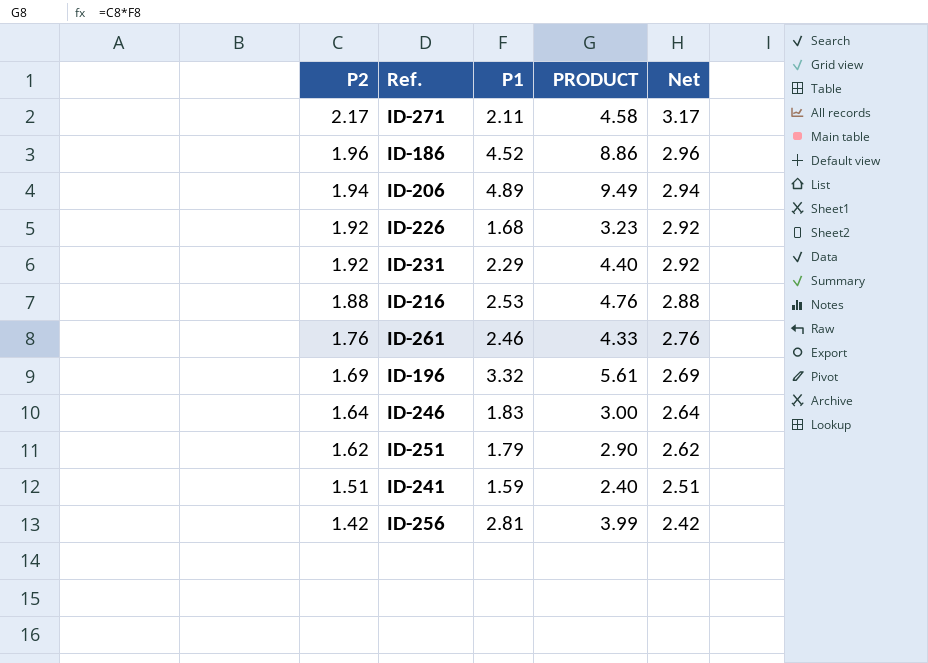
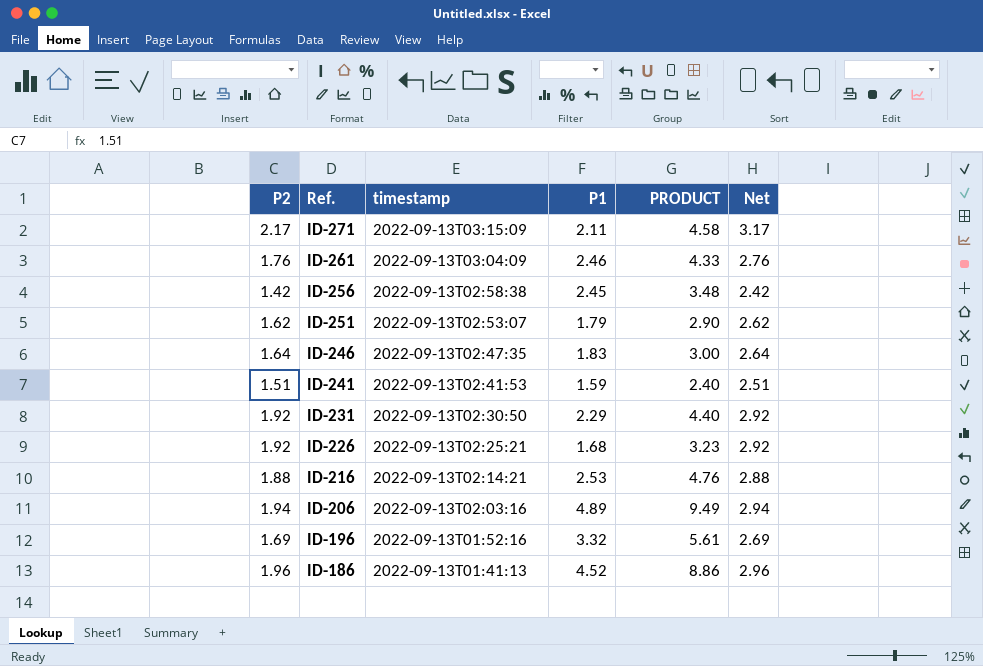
row order: P2 descending -> Ref. descending
column timestamp | position: none -> 3
ID-256 | P1: 2.81 -> 2.45
ID-256 | PRODUCT: 3.99 -> 3.48

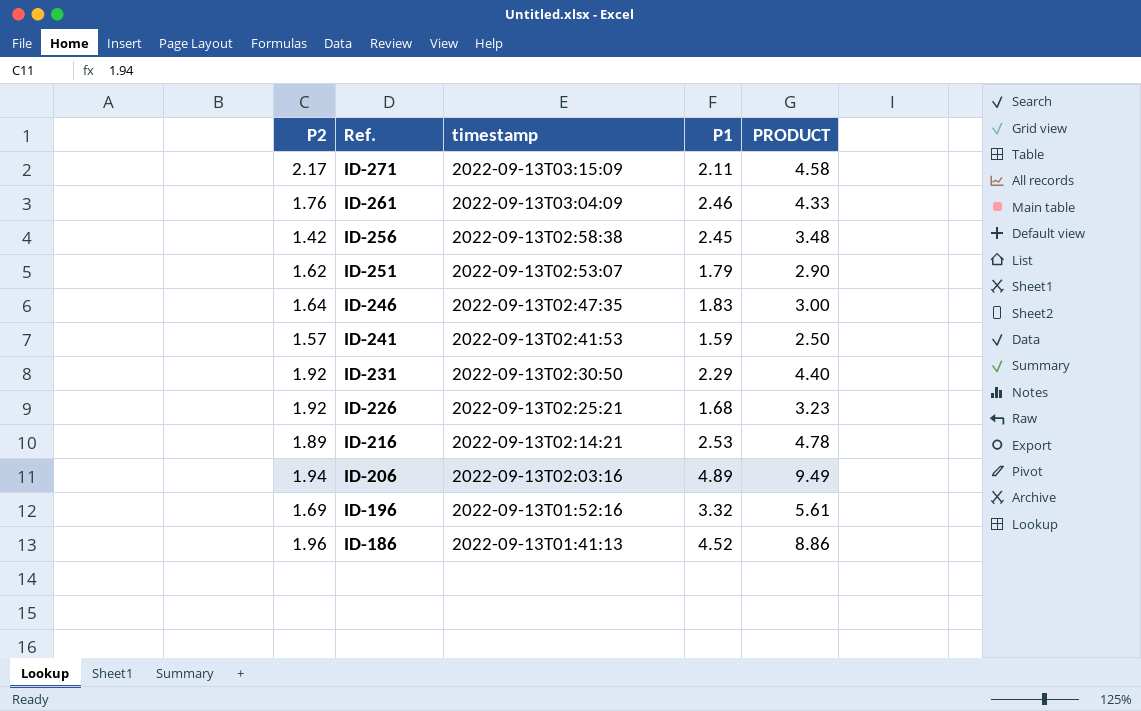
column Net | formula: [P2] + 1 -> none
ID-241 | P2: 1.51 -> 1.57
ID-241 | PRODUCT: 2.40 -> 2.50
ID-216 | P2: 1.88 -> 1.89
ID-216 | PRODUCT: 4.76 -> 4.78

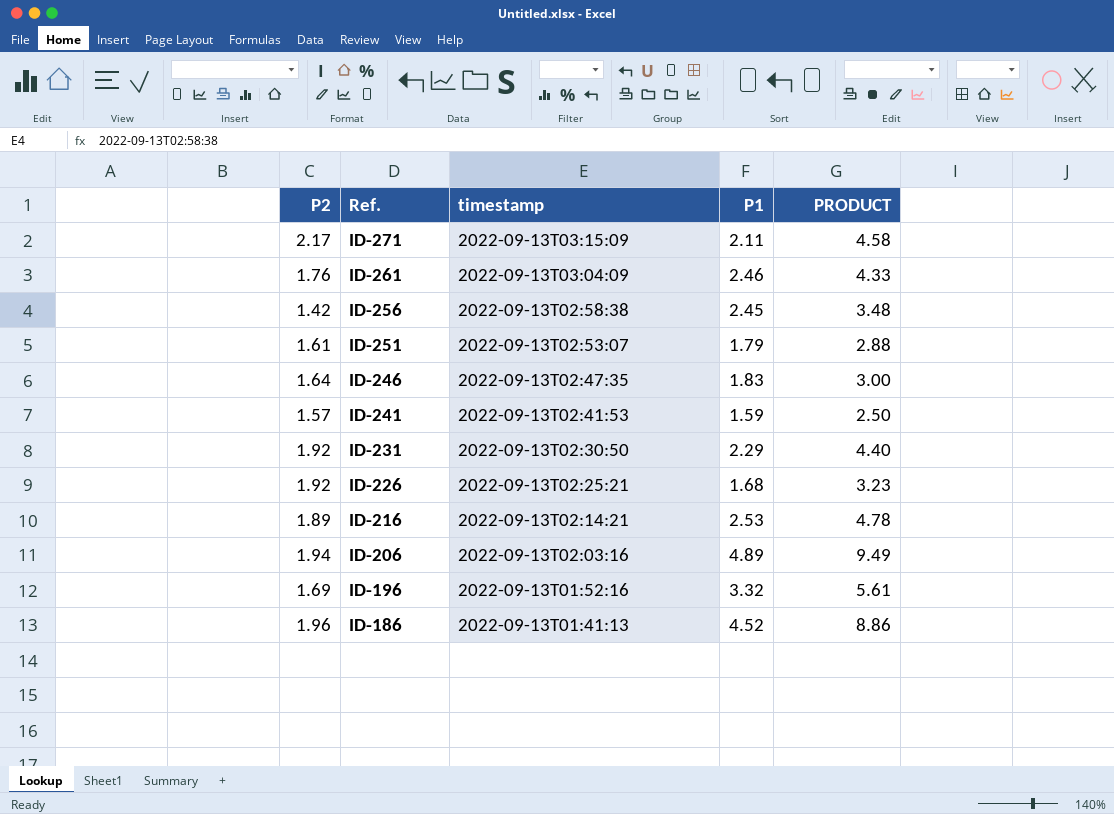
ID-251 | P2: 1.62 -> 1.61
ID-251 | PRODUCT: 2.90 -> 2.88

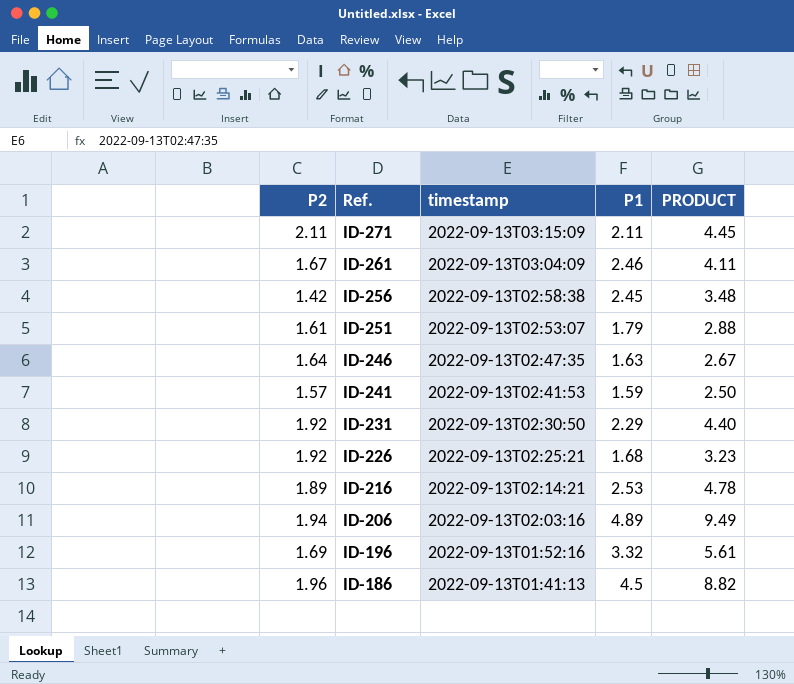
ID-271 | P2: 2.17 -> 2.11
ID-271 | PRODUCT: 4.58 -> 4.45
ID-261 | P2: 1.76 -> 1.67
ID-261 | PRODUCT: 4.33 -> 4.11
ID-246 | P1: 1.83 -> 1.63
ID-246 | PRODUCT: 3.00 -> 2.67
ID-186 | P1: 4.52 -> 4.5
ID-186 | PRODUCT: 8.86 -> 8.82

